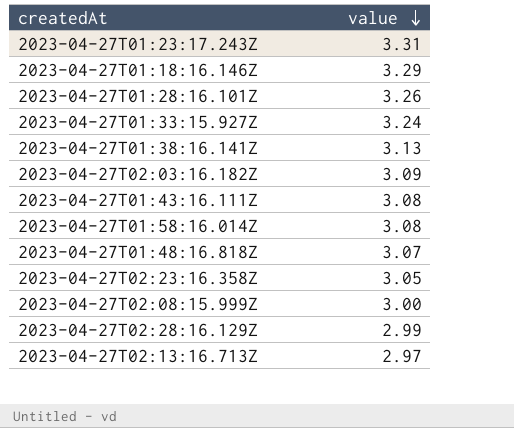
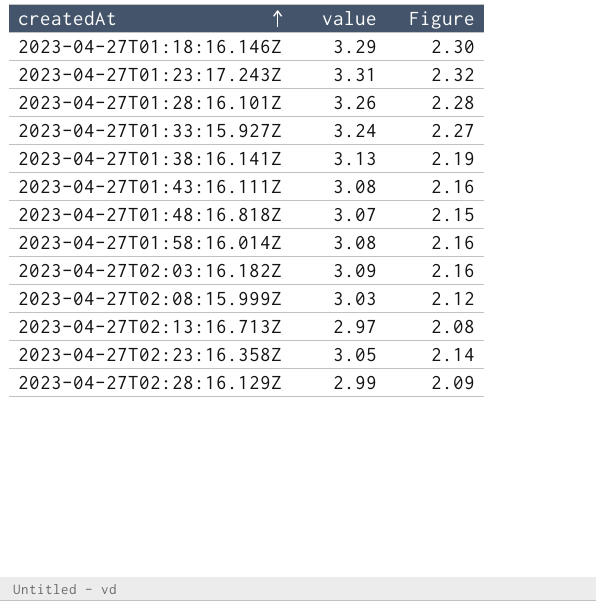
row order: value descending -> createdAt ascending
column Figure | formula: none -> [value] * 0.7
2023-04-27T02:08:15.999Z | value: 3.00 -> 3.03

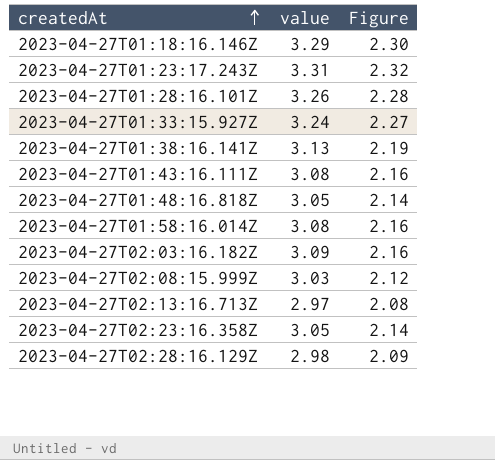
2023-04-27T01:48:16.818Z | value: 3.07 -> 3.05
2023-04-27T01:48:16.818Z | Figure: 2.15 -> 2.14
2023-04-27T02:28:16.129Z | value: 2.99 -> 2.98

